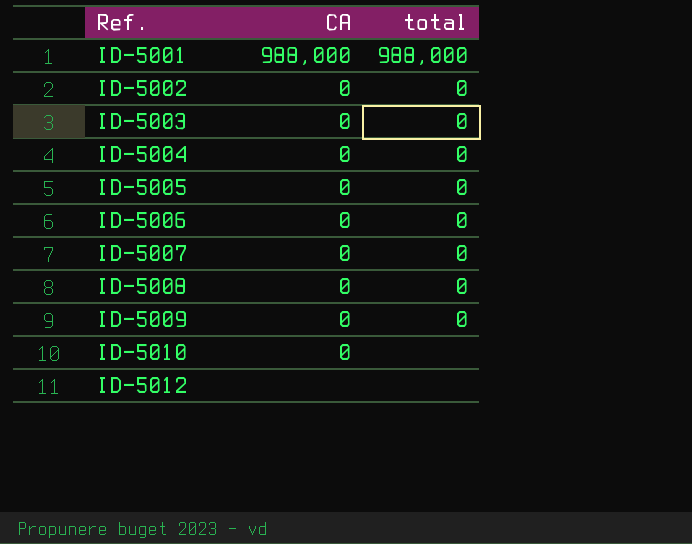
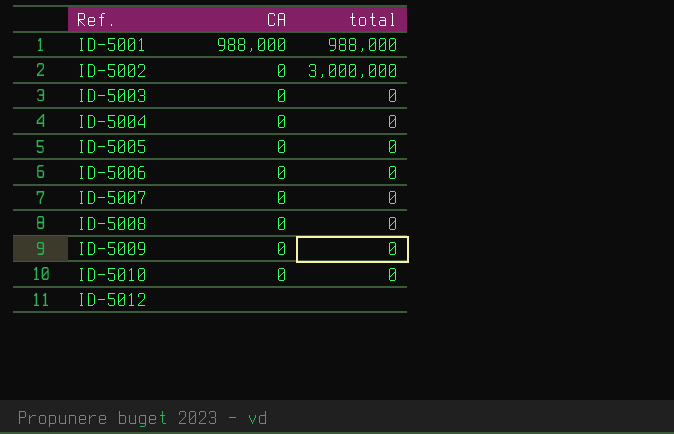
ID-5002 | total: 0 -> 3,000,000
ID-5010 | total: none -> 0

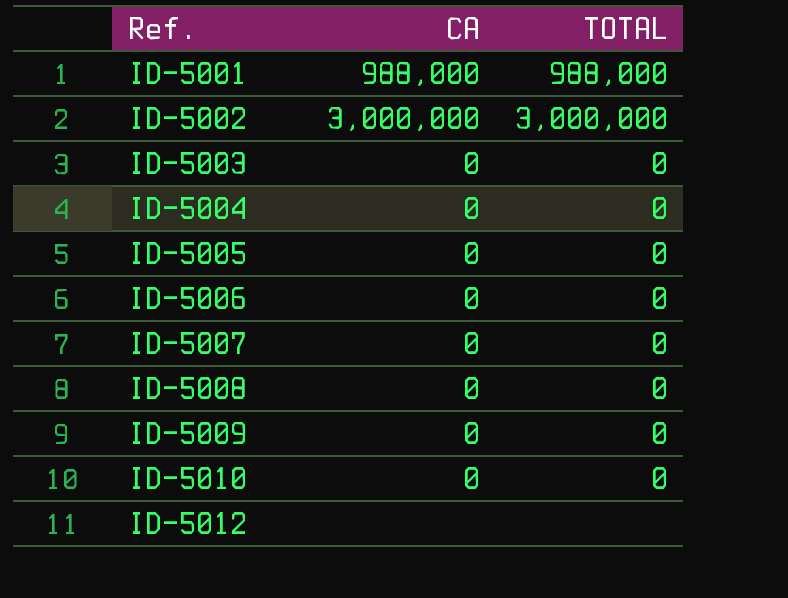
column name: total -> TOTAL
ID-5002 | CA: 0 -> 3,000,000

